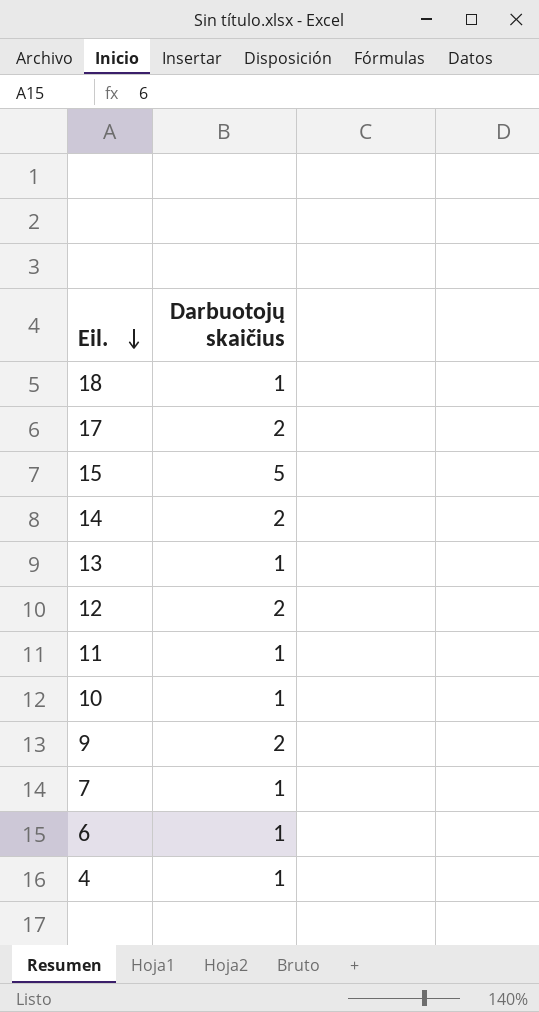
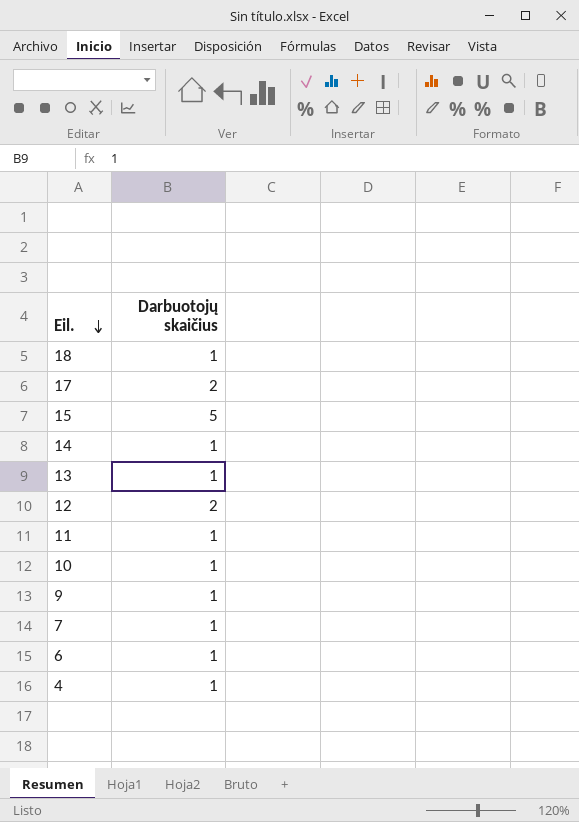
14 | Darbuotojų skaičius: 2 -> 1
9 | Darbuotojų skaičius: 2 -> 1

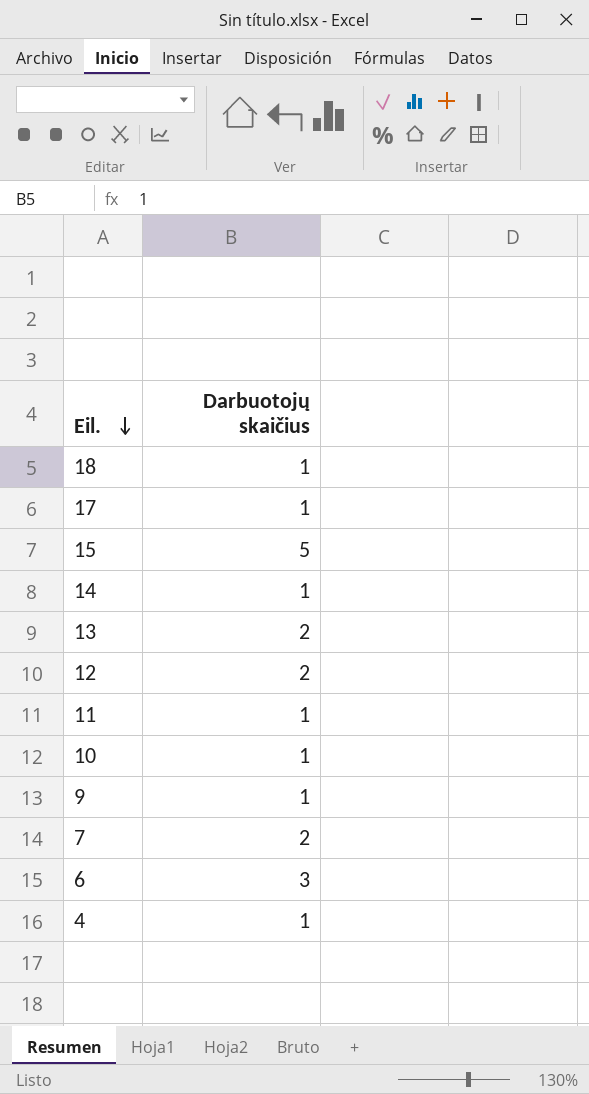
17 | Darbuotojų skaičius: 2 -> 1
13 | Darbuotojų skaičius: 1 -> 2
7 | Darbuotojų skaičius: 1 -> 2
6 | Darbuotojų skaičius: 1 -> 3

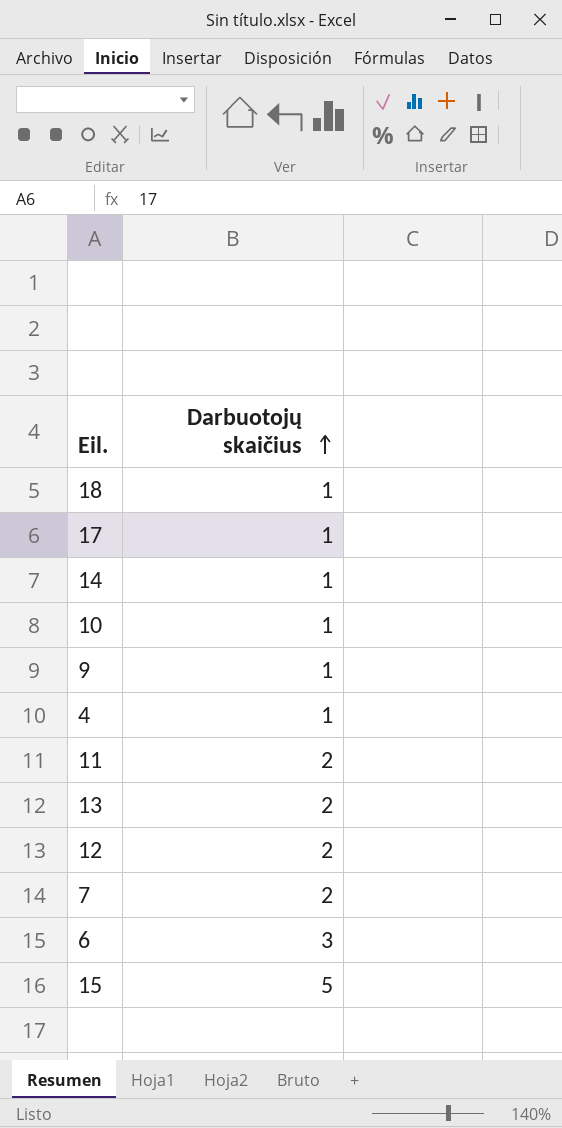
row order: Eil. descending -> Darbuotojų skaičius ascending
11 | Darbuotojų skaičius: 1 -> 2

